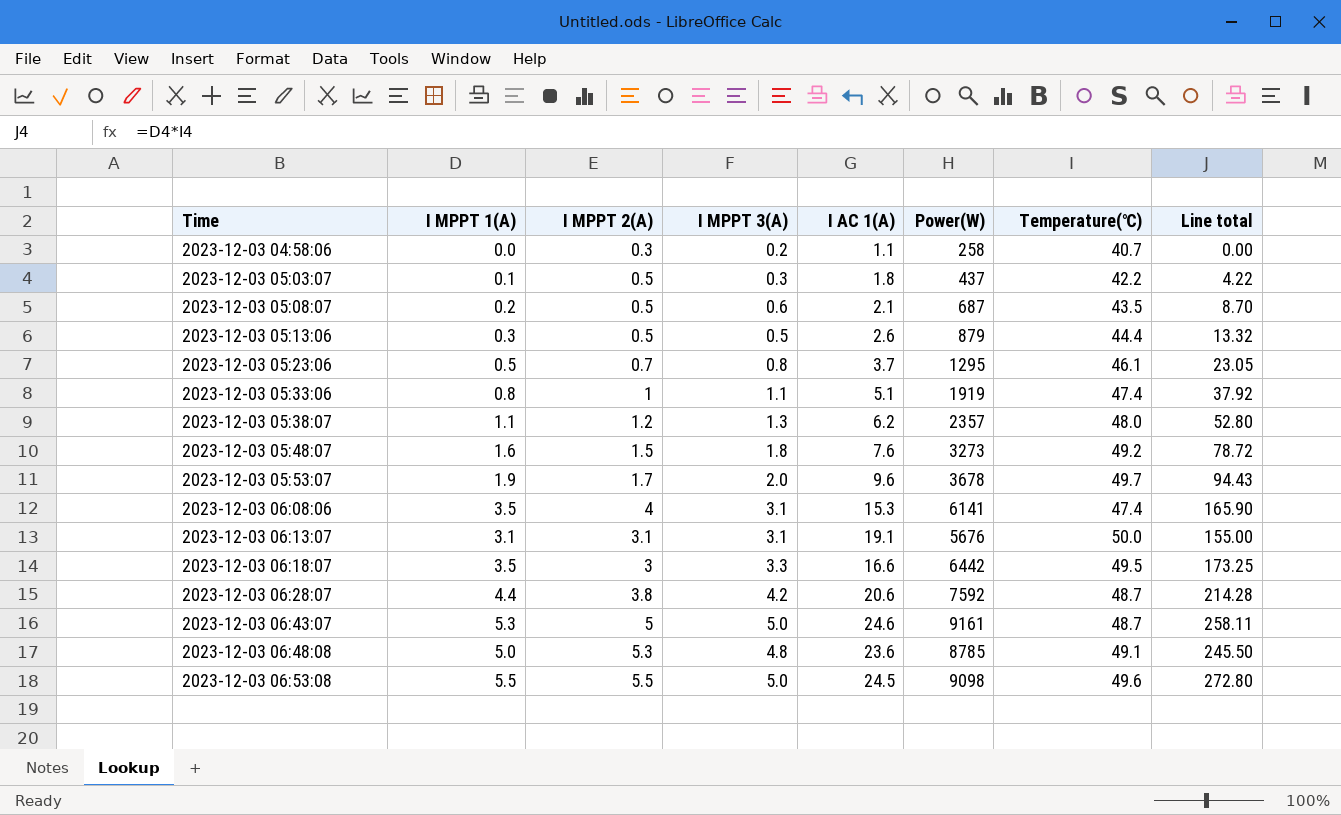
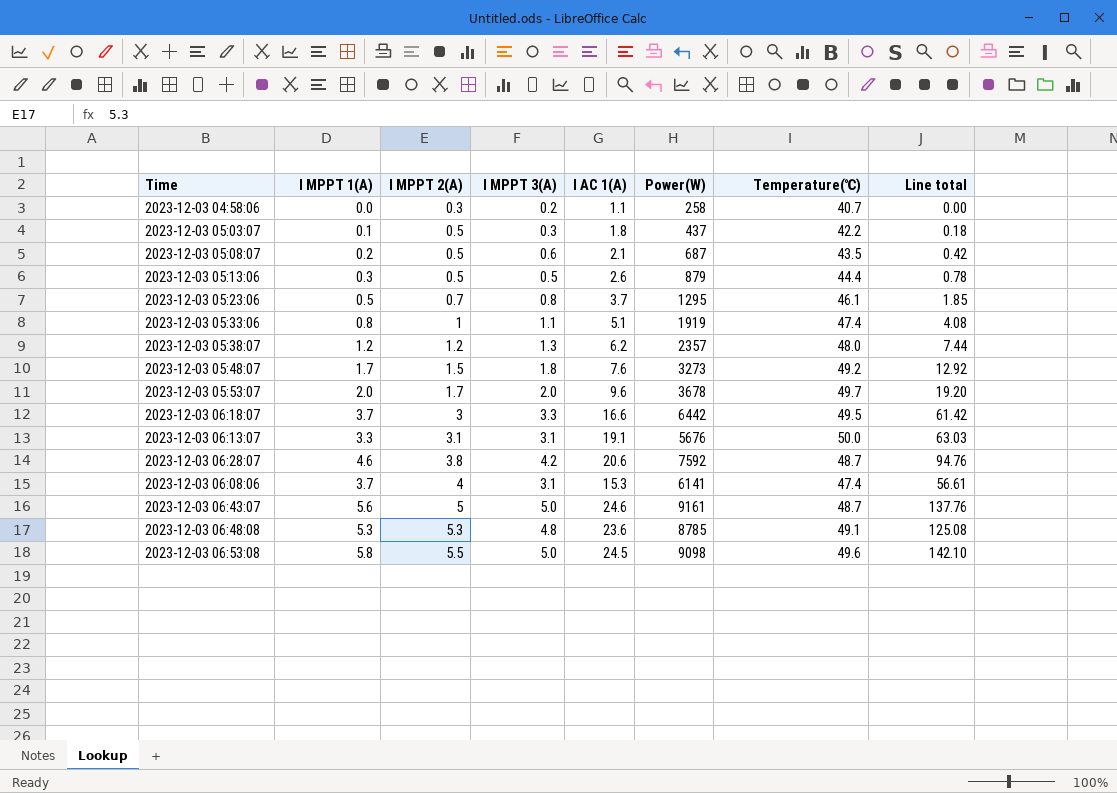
row order: Time ascending -> I MPPT 2(A) ascending
column Line total | formula: [I MPPT 1(A)] * [Temperature(℃)] -> [I MPPT 1(A)] * [I AC 1(A)]
2023-12-03 05:38:07 | I MPPT 1(A): 1.1 -> 1.2
2023-12-03 05:48:07 | I MPPT 1(A): 1.6 -> 1.7
2023-12-03 05:53:07 | I MPPT 1(A): 1.9 -> 2.0
2023-12-03 06:18:07 | I MPPT 1(A): 3.5 -> 3.7
2023-12-03 06:13:07 | I MPPT 1(A): 3.1 -> 3.3
2023-12-03 06:28:07 | I MPPT 1(A): 4.4 -> 4.6
2023-12-03 06:08:06 | I MPPT 1(A): 3.5 -> 3.7
2023-12-03 06:43:07 | I MPPT 1(A): 5.3 -> 5.6
2023-12-03 06:48:08 | I MPPT 1(A): 5.0 -> 5.3
2023-12-03 06:53:08 | I MPPT 1(A): 5.5 -> 5.8

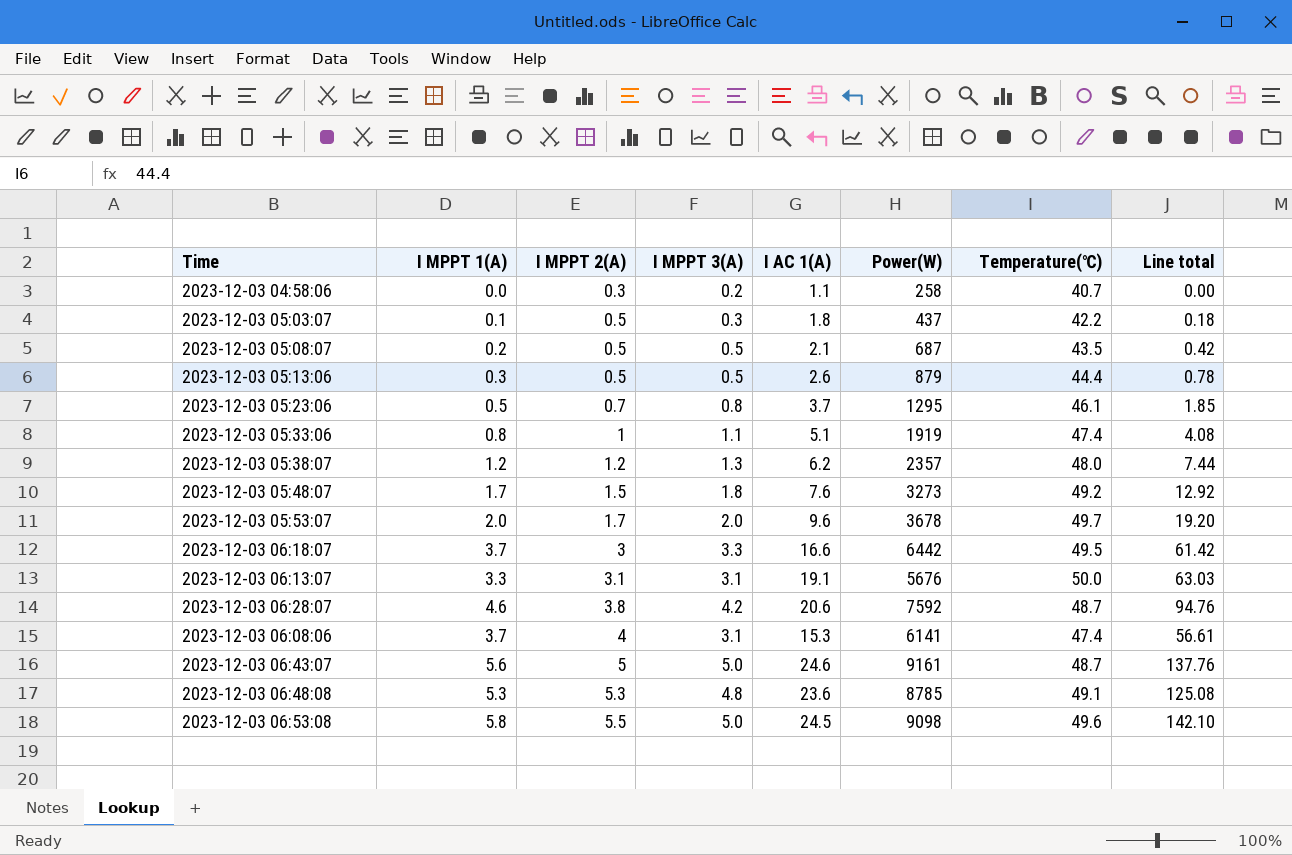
2023-12-03 05:08:07 | I MPPT 3(A): 0.6 -> 0.5

